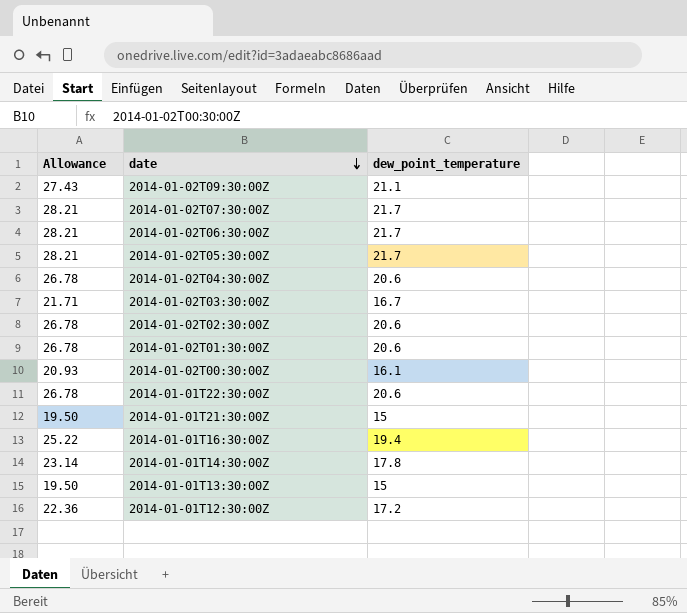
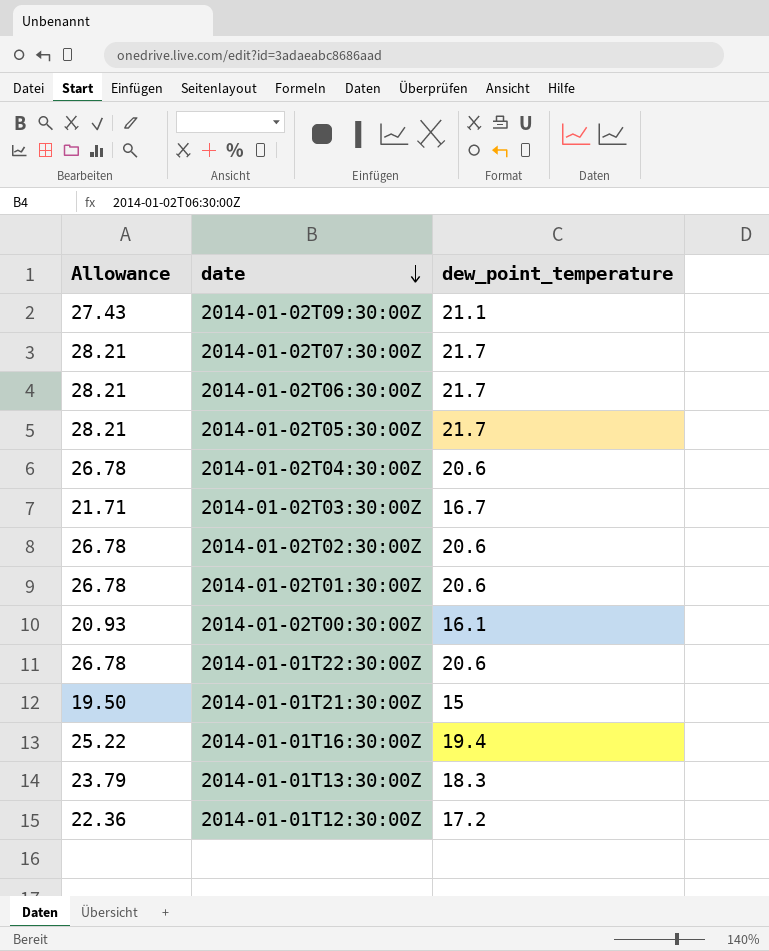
row 2014-01-01T14:30:00Z: 23.14 | 17.8 -> none
2014-01-01T13:30:00Z | Allowance: 19.50 -> 23.79
2014-01-01T13:30:00Z | dew_point_temperature: 15 -> 18.3

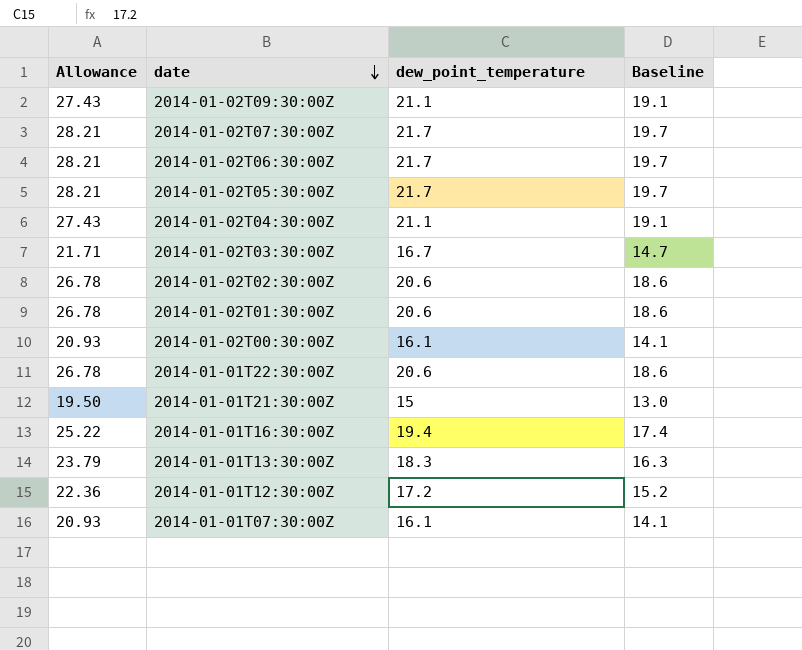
column Baseline | formula: none -> [dew_point_temperature] - 2
2014-01-02T04:30:00Z | Allowance: 26.78 -> 27.43
2014-01-02T04:30:00Z | dew_point_temperature: 20.6 -> 21.1
row 2014-01-01T07:30:00Z: none -> 20.93 | 16.1 | 14.1

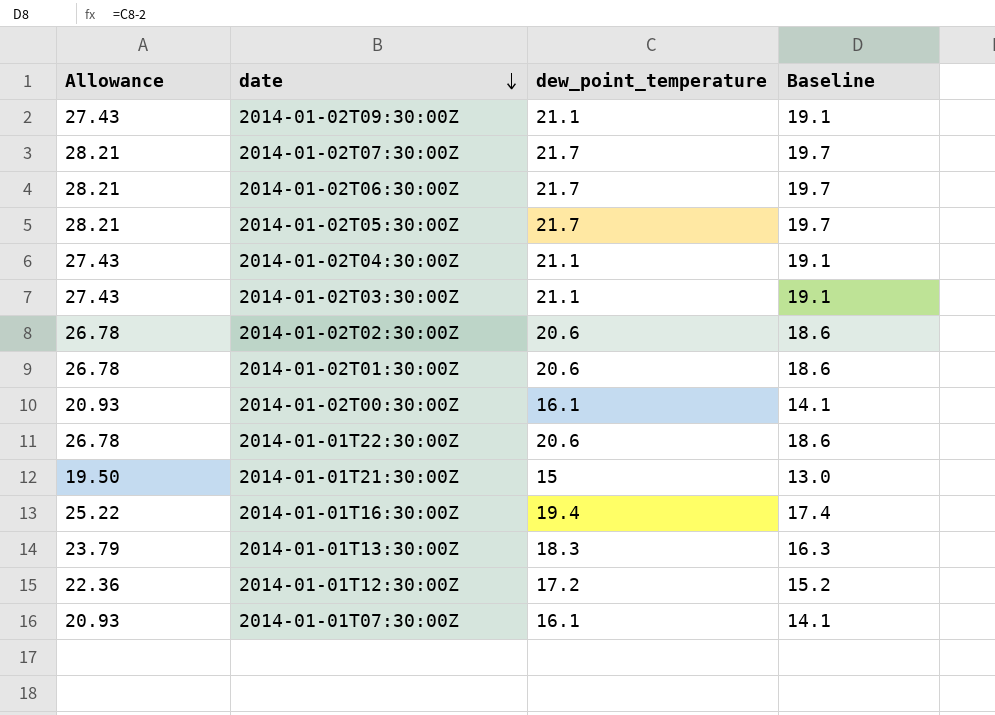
2014-01-02T03:30:00Z | Allowance: 21.71 -> 27.43
2014-01-02T03:30:00Z | dew_point_temperature: 16.7 -> 21.1
2014-01-02T03:30:00Z | Baseline: 14.7 -> 19.1

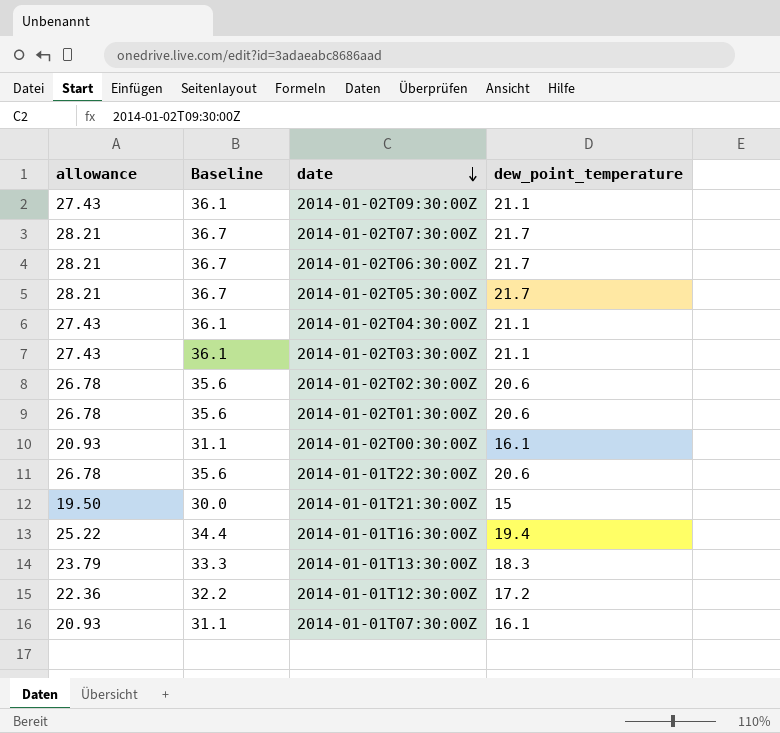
column name: Allowance -> allowance
column Baseline | formula: [dew_point_temperature] - 2 -> [dew_point_temperature] + 15
column Baseline | position: 4 -> 2

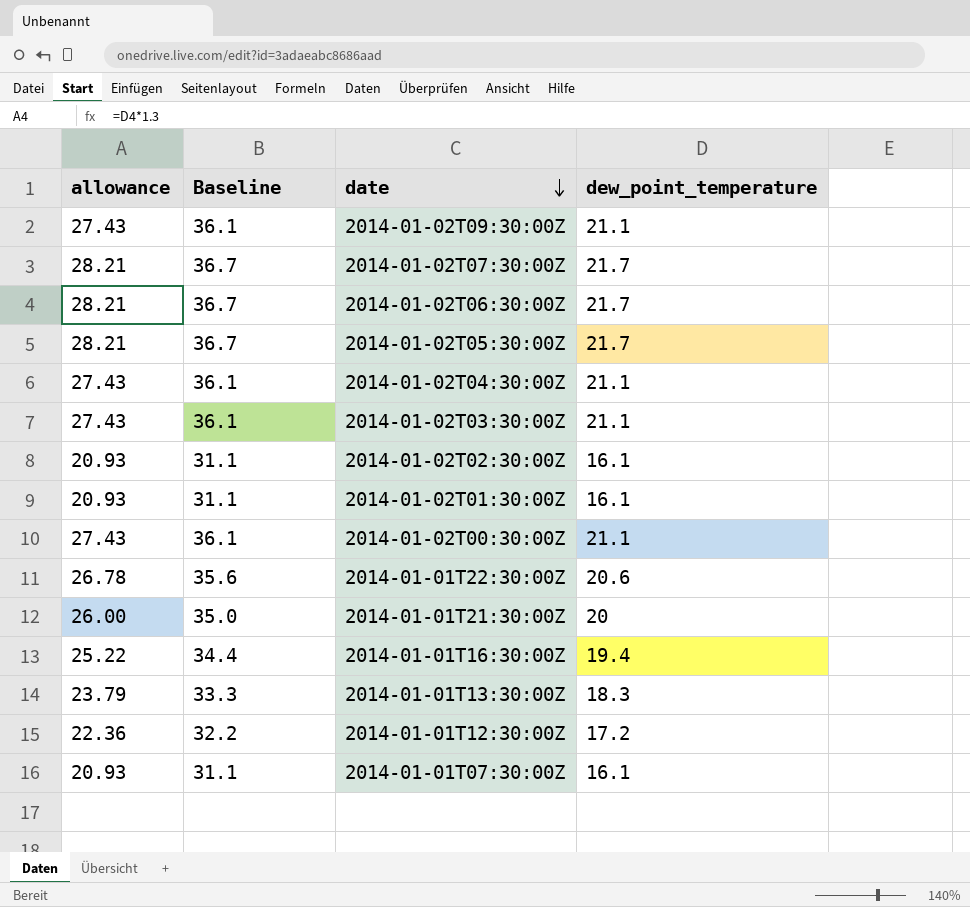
2014-01-02T02:30:00Z | allowance: 26.78 -> 20.93
2014-01-02T02:30:00Z | Baseline: 35.6 -> 31.1
2014-01-02T02:30:00Z | dew_point_temperature: 20.6 -> 16.1
2014-01-02T01:30:00Z | allowance: 26.78 -> 20.93
2014-01-02T01:30:00Z | Baseline: 35.6 -> 31.1
2014-01-02T01:30:00Z | dew_point_temperature: 20.6 -> 16.1
2014-01-02T00:30:00Z | allowance: 20.93 -> 27.43
2014-01-02T00:30:00Z | Baseline: 31.1 -> 36.1
2014-01-02T00:30:00Z | dew_point_temperature: 16.1 -> 21.1
2014-01-01T21:30:00Z | allowance: 19.50 -> 26.00
2014-01-01T21:30:00Z | Baseline: 30.0 -> 35.0
2014-01-01T21:30:00Z | dew_point_temperature: 15 -> 20

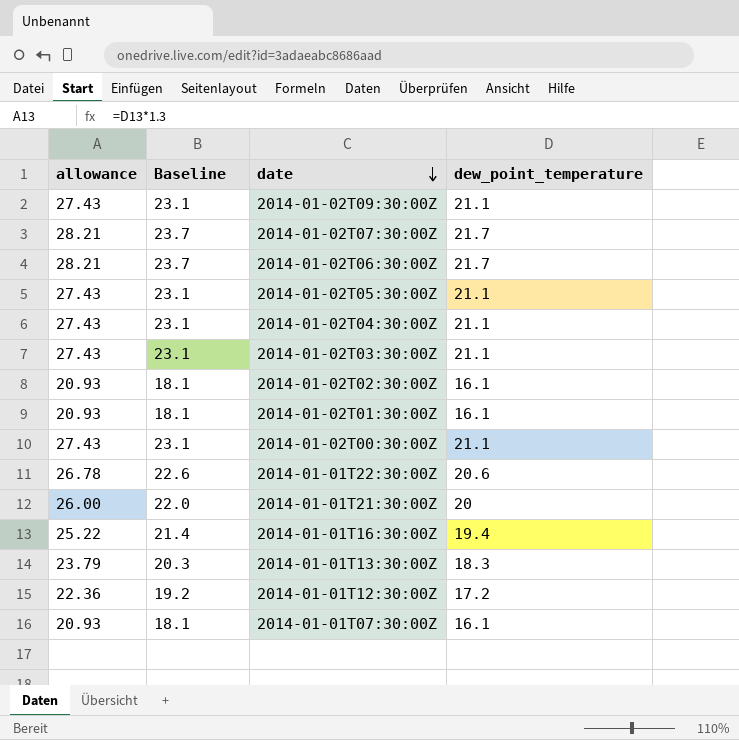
column Baseline | formula: [dew_point_temperature] + 15 -> [dew_point_temperature] + 2
2014-01-02T05:30:00Z | allowance: 28.21 -> 27.43
2014-01-02T05:30:00Z | dew_point_temperature: 21.7 -> 21.1

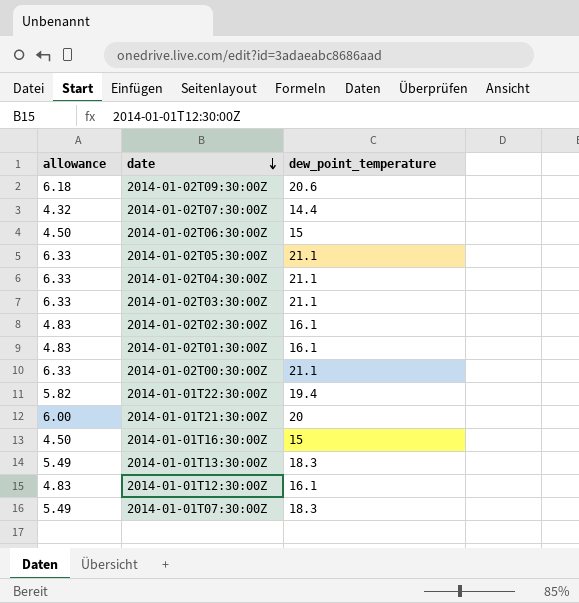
column Baseline | formula: [dew_point_temperature] + 2 -> none
column allowance | formula: [dew_point_temperature] * 1.3 -> [dew_point_temperature] * 0.3
2014-01-02T09:30:00Z | dew_point_temperature: 21.1 -> 20.6
2014-01-02T07:30:00Z | dew_point_temperature: 21.7 -> 14.4
2014-01-02T06:30:00Z | dew_point_temperature: 21.7 -> 15
2014-01-01T22:30:00Z | dew_point_temperature: 20.6 -> 19.4
2014-01-01T16:30:00Z | dew_point_temperature: 19.4 -> 15
2014-01-01T12:30:00Z | dew_point_temperature: 17.2 -> 16.1
2014-01-01T07:30:00Z | dew_point_temperature: 16.1 -> 18.3

